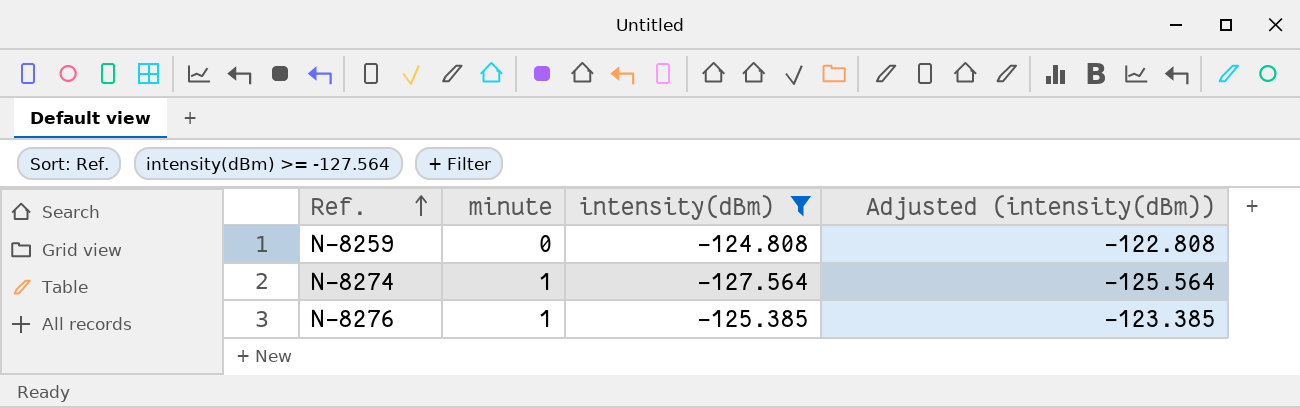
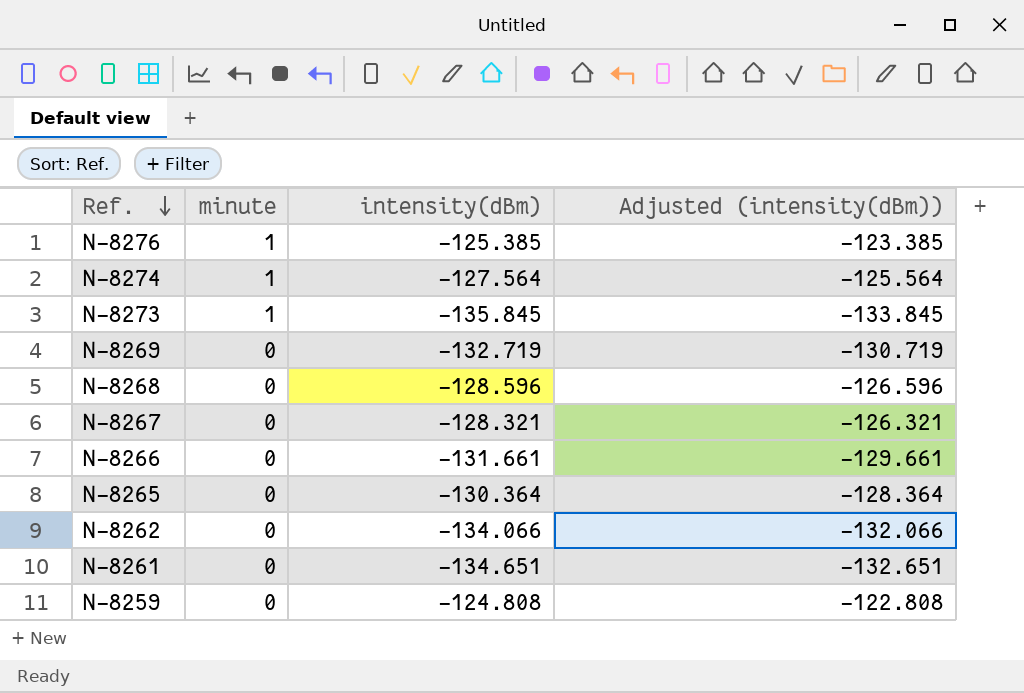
filter: intensity(dBm) >= -127.564 -> none
row order: Ref. ascending -> Ref. descending

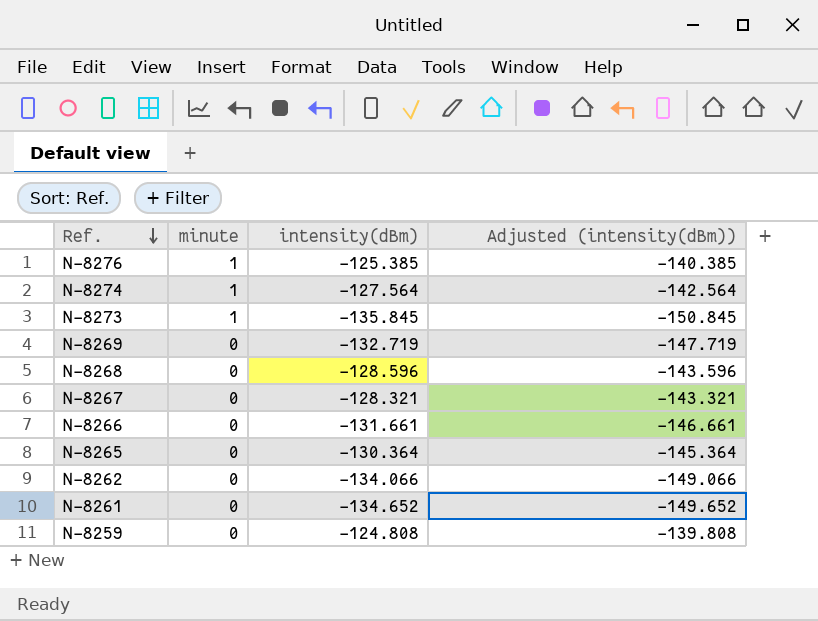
column Adjusted (intensity(dBm)) | formula: [intensity(dBm)] + 2 -> [intensity(dBm)] - 15
N-8261 | intensity(dBm): -134.651 -> -134.652

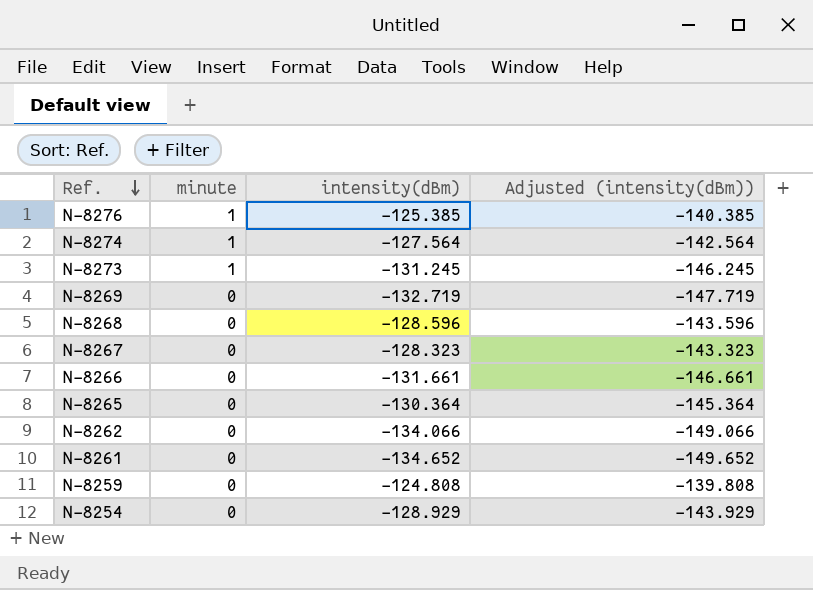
N-8273 | intensity(dBm): -135.845 -> -131.245
N-8273 | Adjusted (intensity(dBm)): -150.845 -> -146.245
N-8267 | intensity(dBm): -128.321 -> -128.323
N-8267 | Adjusted (intensity(dBm)): -143.321 -> -143.323
row N-8254: none -> 0 | -128.929 | -143.929

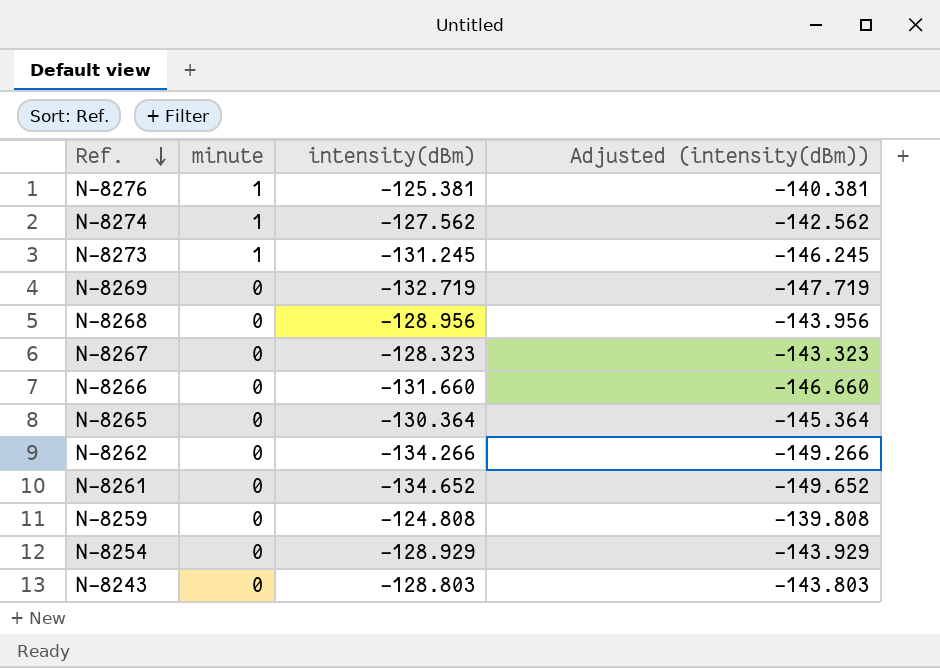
N-8276 | intensity(dBm): -125.385 -> -125.381
N-8276 | Adjusted (intensity(dBm)): -140.385 -> -140.381
N-8274 | intensity(dBm): -127.564 -> -127.562
N-8274 | Adjusted (intensity(dBm)): -142.564 -> -142.562
N-8268 | intensity(dBm): -128.596 -> -128.956
N-8268 | Adjusted (intensity(dBm)): -143.596 -> -143.956
N-8266 | intensity(dBm): -131.661 -> -131.660
N-8266 | Adjusted (intensity(dBm)): -146.661 -> -146.660
N-8262 | intensity(dBm): -134.066 -> -134.266
N-8262 | Adjusted (intensity(dBm)): -149.066 -> -149.266
row N-8243: none -> 0 | -128.803 | -143.803

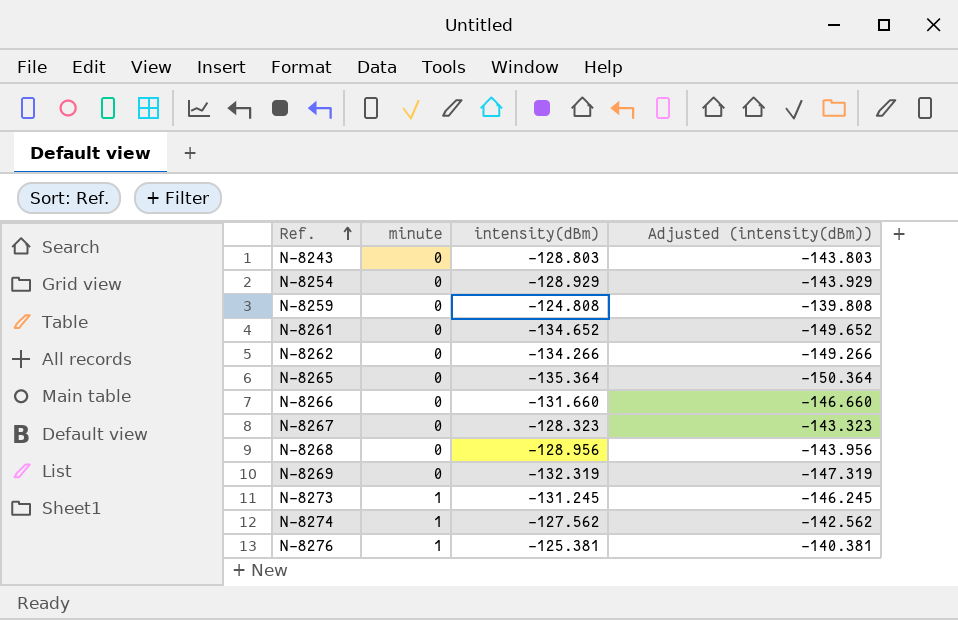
row order: Ref. descending -> Ref. ascending
N-8265 | intensity(dBm): -130.364 -> -135.364
N-8265 | Adjusted (intensity(dBm)): -145.364 -> -150.364
N-8269 | intensity(dBm): -132.719 -> -132.319
N-8269 | Adjusted (intensity(dBm)): -147.719 -> -147.319

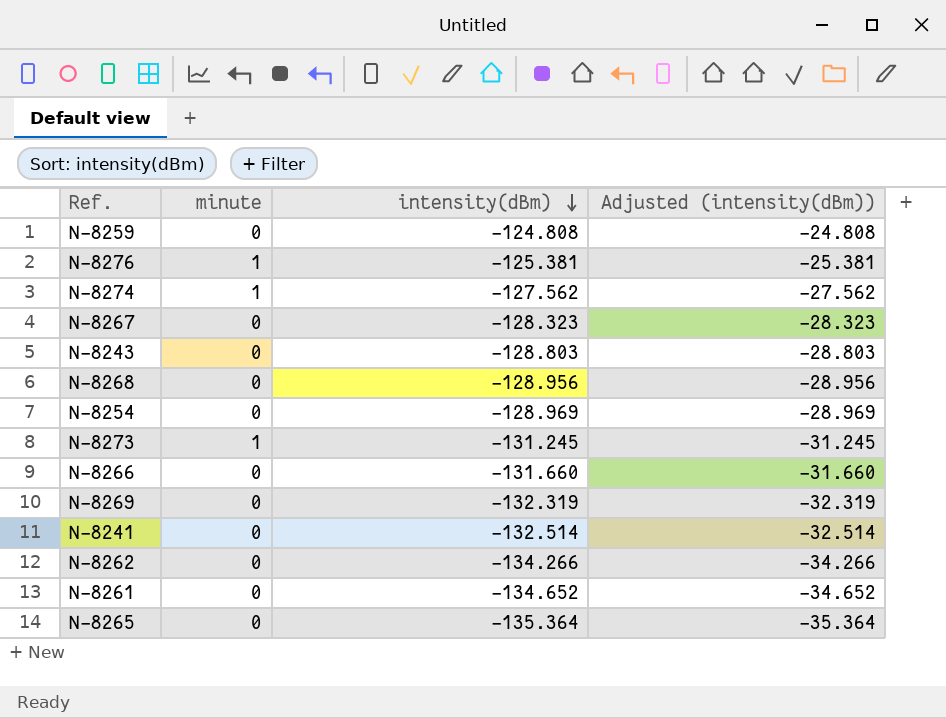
row order: Ref. ascending -> intensity(dBm) descending
column Adjusted (intensity(dBm)) | formula: [intensity(dBm)] - 15 -> [intensity(dBm)] + 100
N-8254 | intensity(dBm): -128.929 -> -128.969
row N-8241: none -> 0 | -132.514 | -32.514

